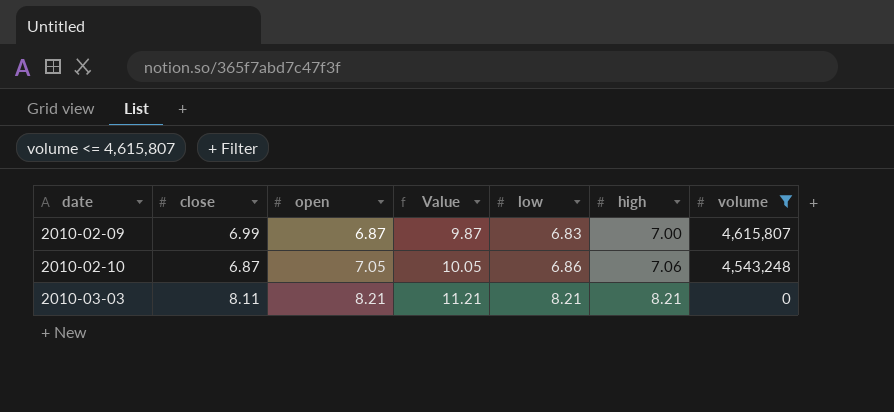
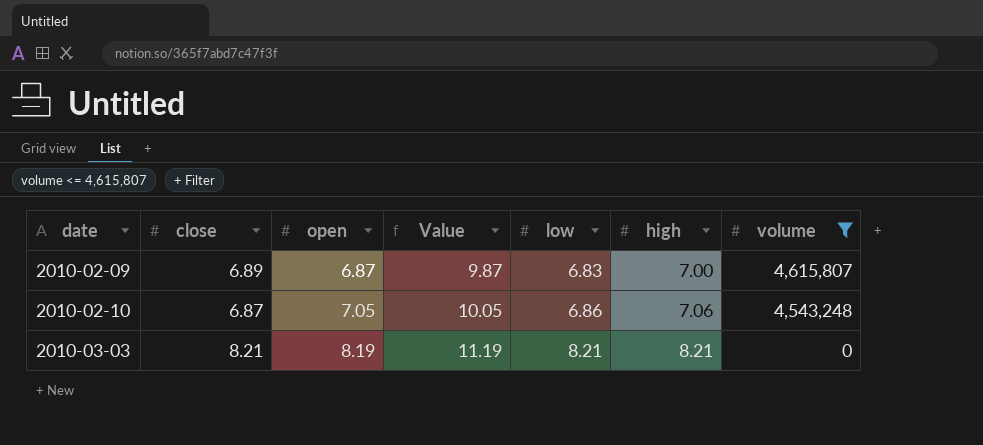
2010-02-09 | close: 6.99 -> 6.89
2010-03-03 | close: 8.11 -> 8.21
2010-03-03 | open: 8.21 -> 8.19
2010-03-03 | Value: 11.21 -> 11.19

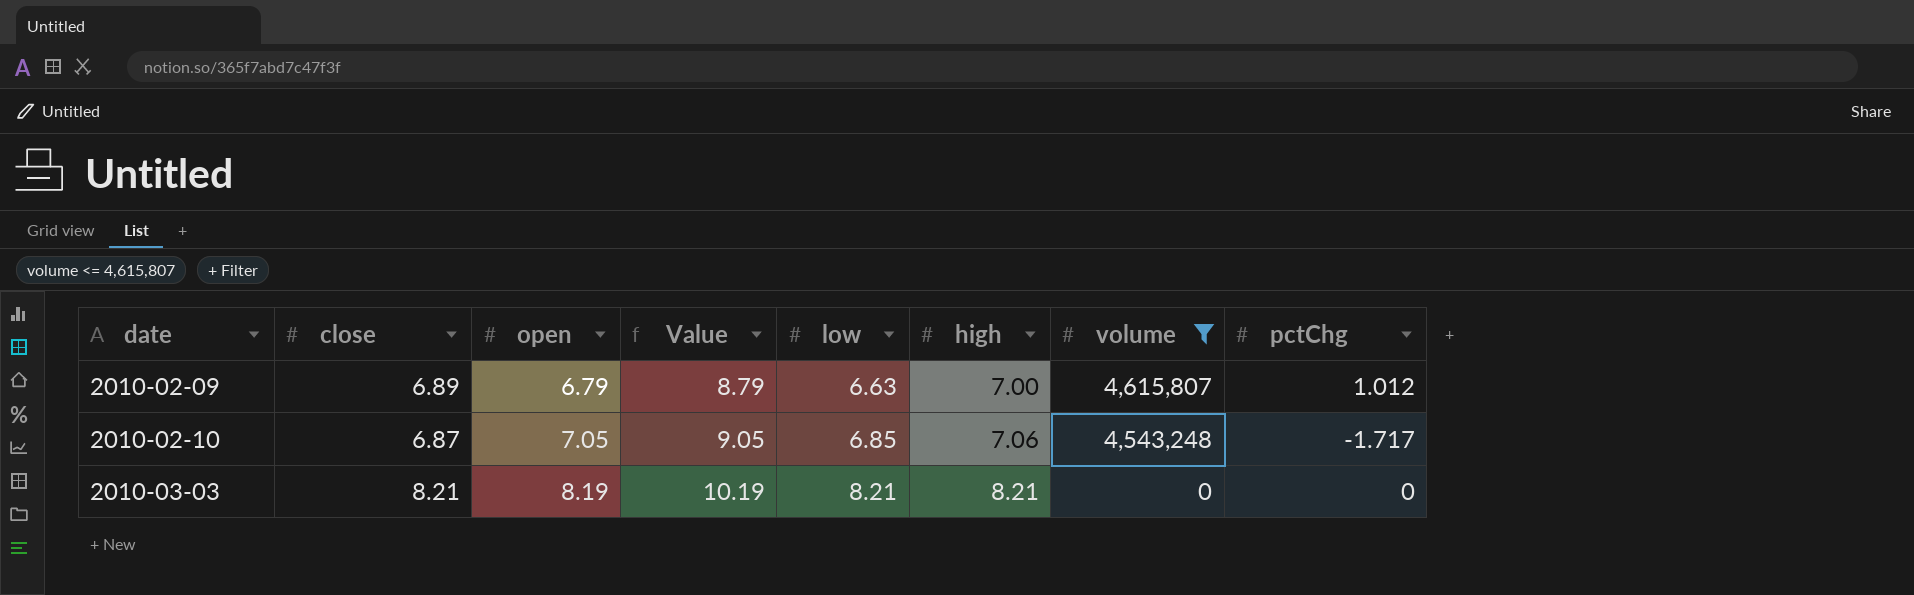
column Value | formula: [open] + 3 -> [open] + 2
column pctChg | position: none -> 8
2010-02-09 | open: 6.87 -> 6.79
2010-02-09 | low: 6.83 -> 6.63
2010-02-10 | low: 6.86 -> 6.85

